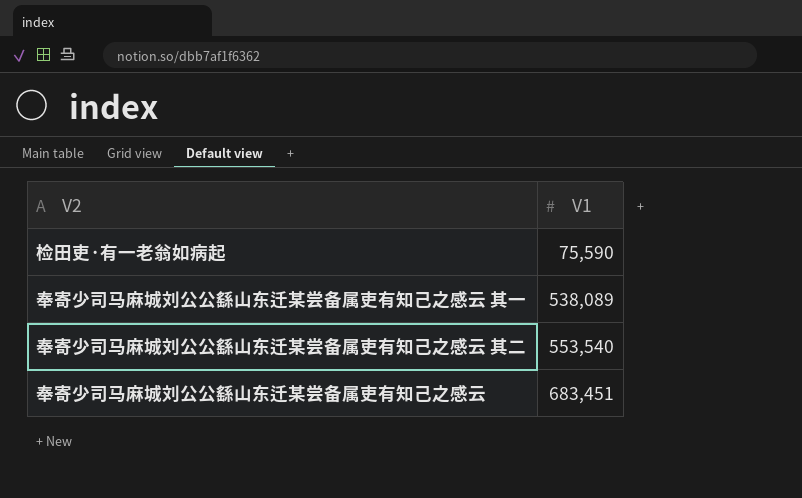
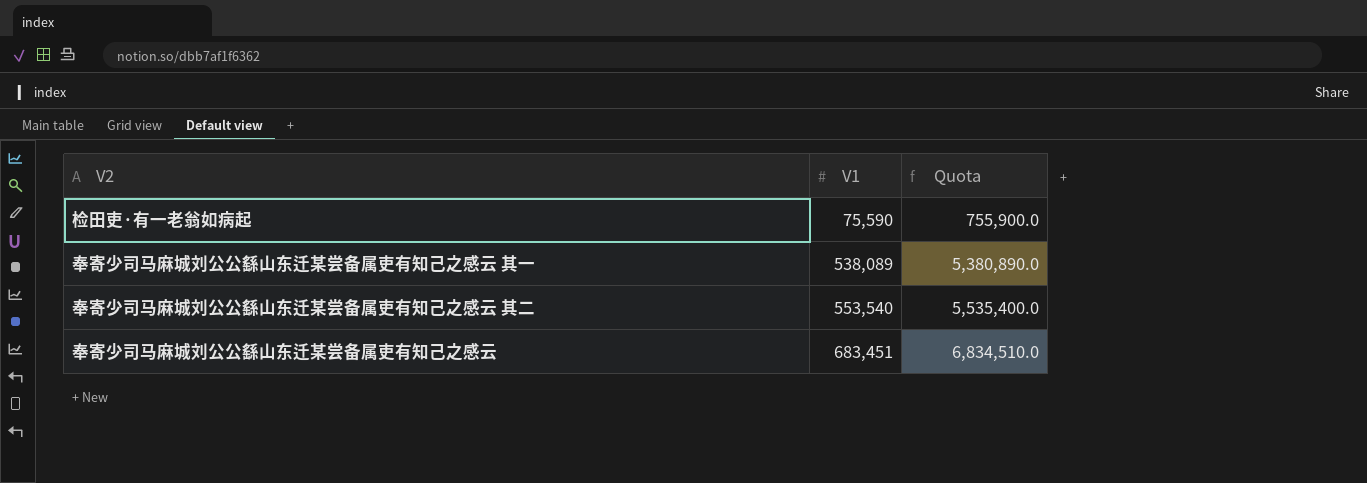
column Quota | formula: none -> [V1] * 10

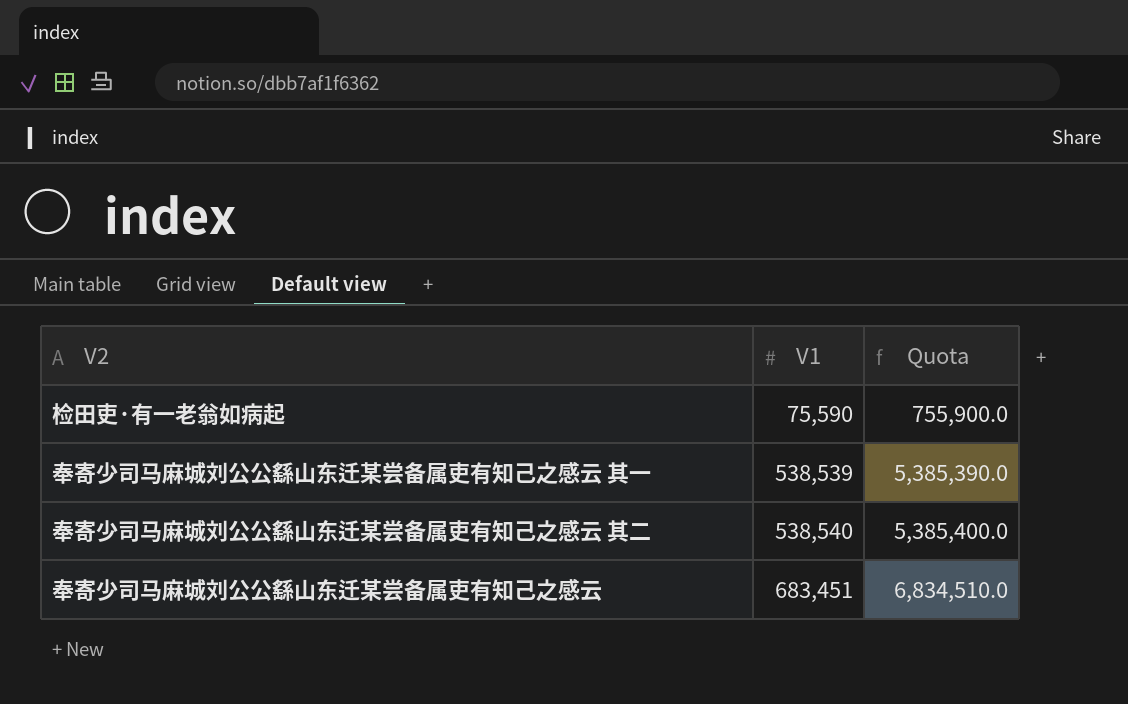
奉寄少司马麻城刘公公繇山东迁某尝备属吏有知己之感云 其一 | V1: 538,089 -> 538,539
奉寄少司马麻城刘公公繇山东迁某尝备属吏有知己之感云 其一 | Quota: 5,380,890.0 -> 5,385,390.0
奉寄少司马麻城刘公公繇山东迁某尝备属吏有知己之感云 其二 | V1: 553,540 -> 538,540
奉寄少司马麻城刘公公繇山东迁某尝备属吏有知己之感云 其二 | Quota: 5,535,400.0 -> 5,385,400.0

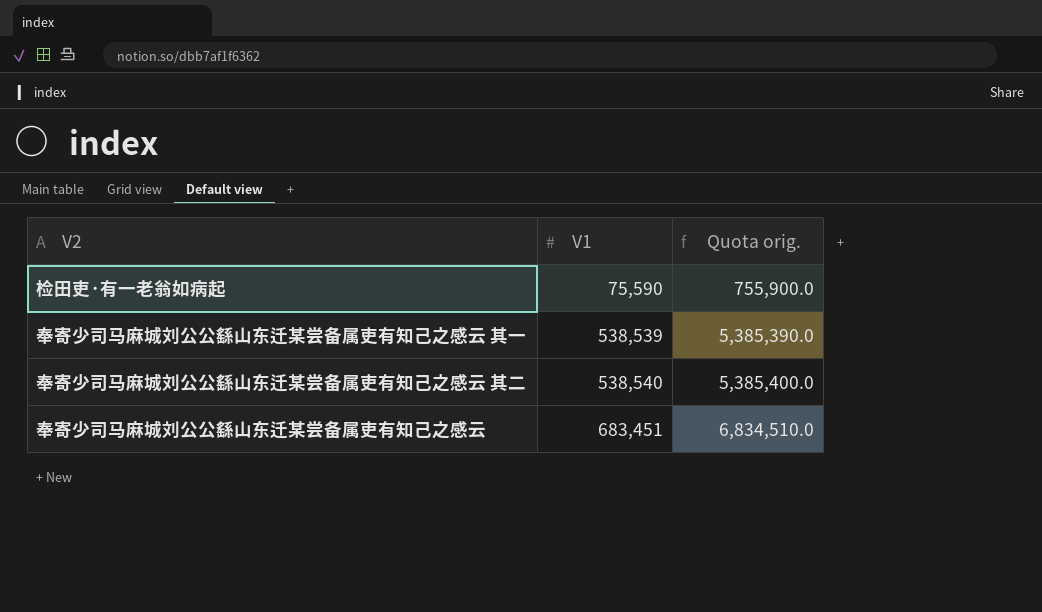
column name: Quota -> Quota orig.

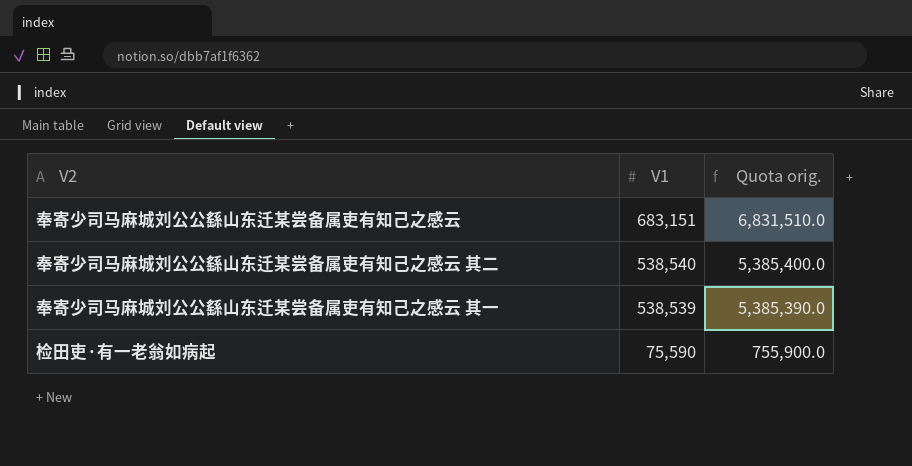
row order: V1 ascending -> V1 descending
奉寄少司马麻城刘公公繇山东迁某尝备属吏有知己之感云 | V1: 683,451 -> 683,151
奉寄少司马麻城刘公公繇山东迁某尝备属吏有知己之感云 | Quota orig.: 6,834,510.0 -> 6,831,510.0

